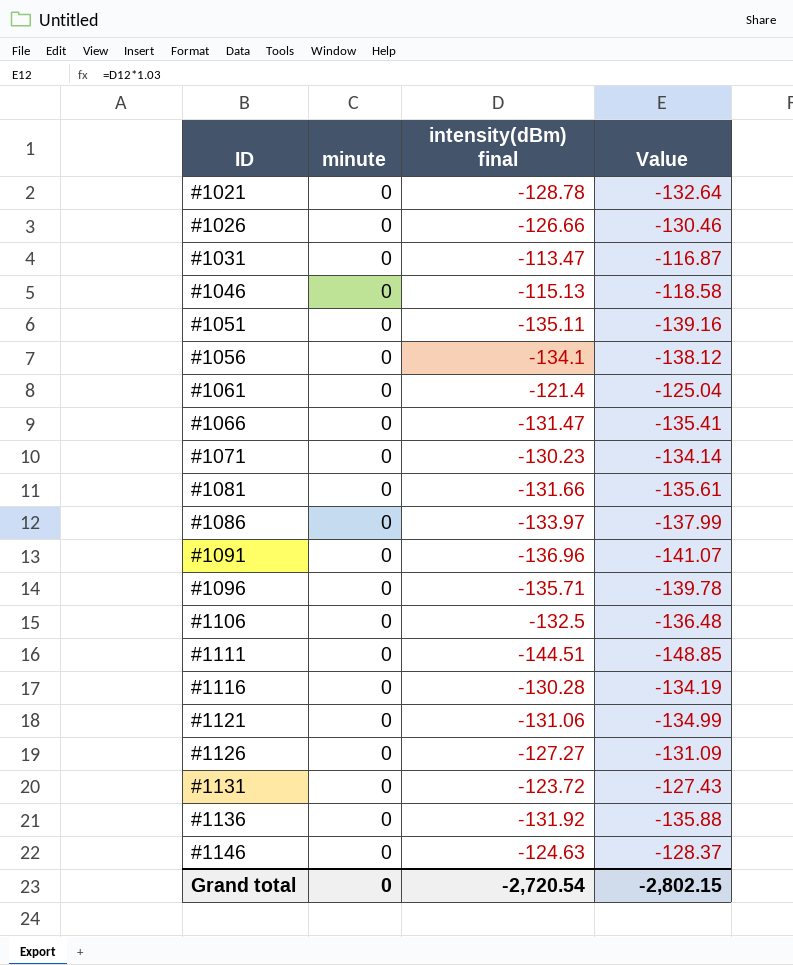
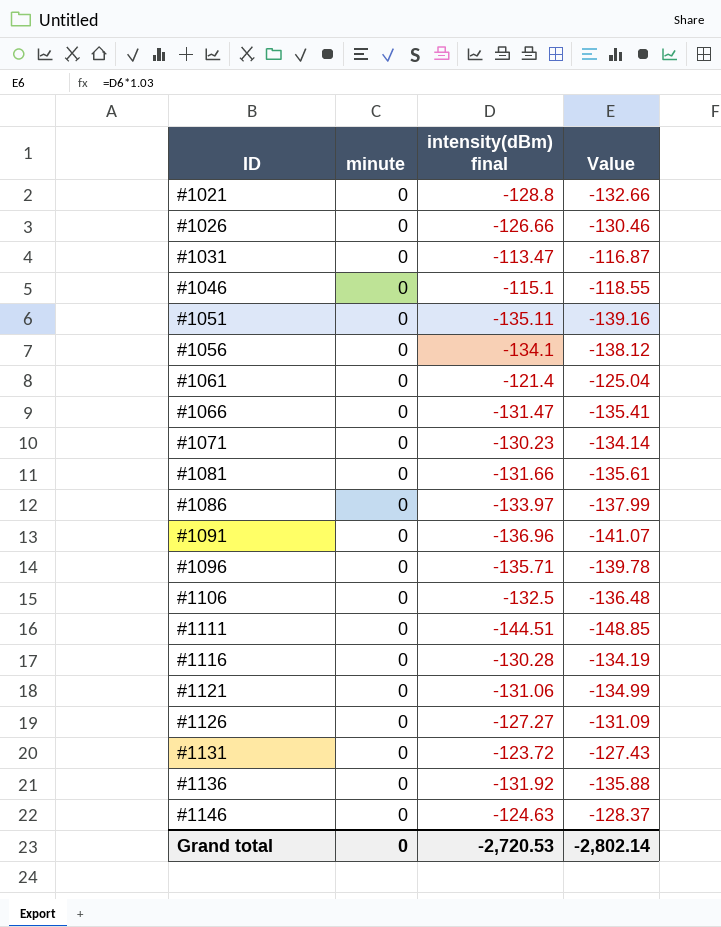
#1021 | intensity(dBm) final: -128.78 -> -128.8
#1021 | Value: -132.64 -> -132.66
#1046 | intensity(dBm) final: -115.13 -> -115.1
#1046 | Value: -118.58 -> -118.55
Grand total | intensity(dBm) final: -2,720.54 -> -2,720.53
Grand total | Value: -2,802.15 -> -2,802.14

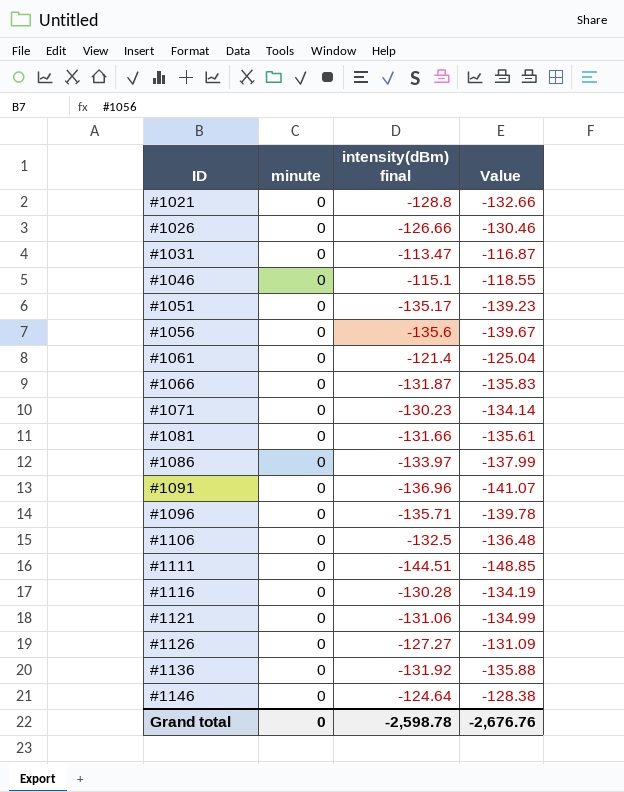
row #1131: 0 | -123.72 | -127.43 -> none
#1051 | intensity(dBm) final: -135.11 -> -135.17
#1051 | Value: -139.16 -> -139.23
#1056 | intensity(dBm) final: -134.1 -> -135.6
#1056 | Value: -138.12 -> -139.67
#1066 | intensity(dBm) final: -131.47 -> -131.87
#1066 | Value: -135.41 -> -135.83
#1146 | intensity(dBm) final: -124.63 -> -124.64
#1146 | Value: -128.37 -> -128.38
Grand total | intensity(dBm) final: -2,720.53 -> -2,598.78
Grand total | Value: -2,802.14 -> -2,676.76

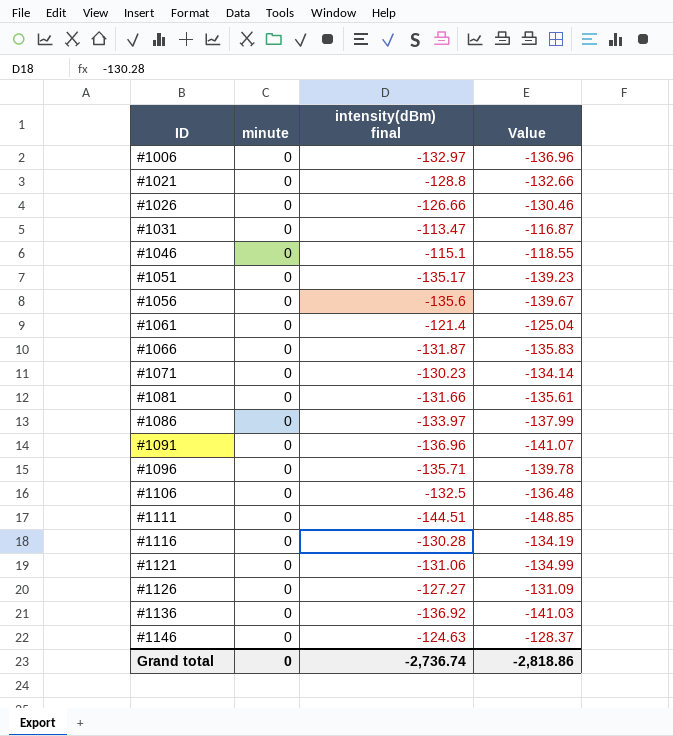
row #1006: none -> 0 | -132.97 | -136.96
#1136 | intensity(dBm) final: -131.92 -> -136.92
#1136 | Value: -135.88 -> -141.03
#1146 | intensity(dBm) final: -124.64 -> -124.63
#1146 | Value: -128.38 -> -128.37
Grand total | intensity(dBm) final: -2,598.78 -> -2,736.74
Grand total | Value: -2,676.76 -> -2,818.86

